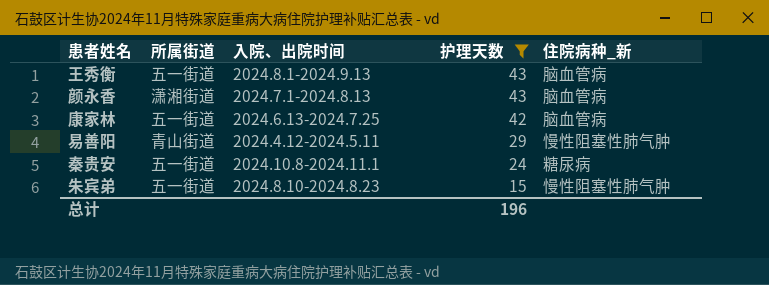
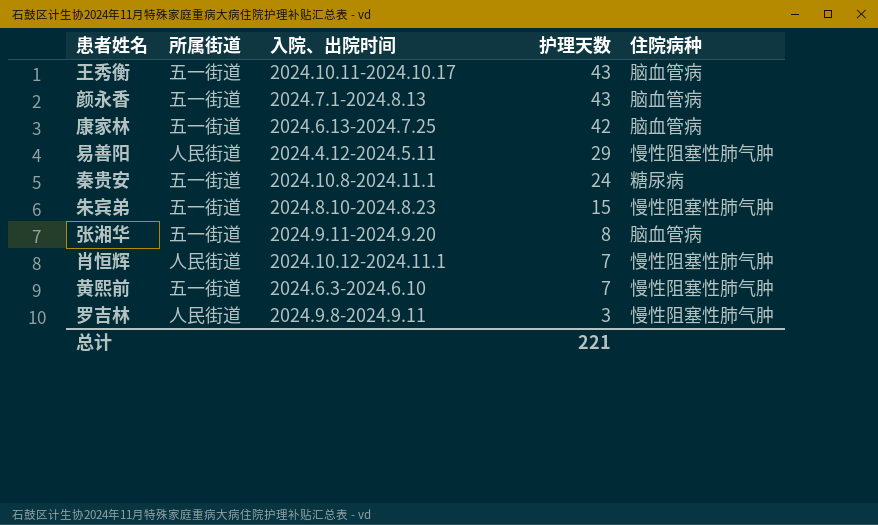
filter: 护理天数 >= 15 -> none
column name: 住院病种_新 -> 住院病种
王秀衡 | 入院、出院时间: 2024.8.1-2024.9.13 -> 2024.10.11-2024.10.17
颜永香 | 所属街道: 潇湘街道 -> 五一街道
易善阳 | 所属街道: 青山街道 -> 人民街道
总计 | 护理天数: 196 -> 221

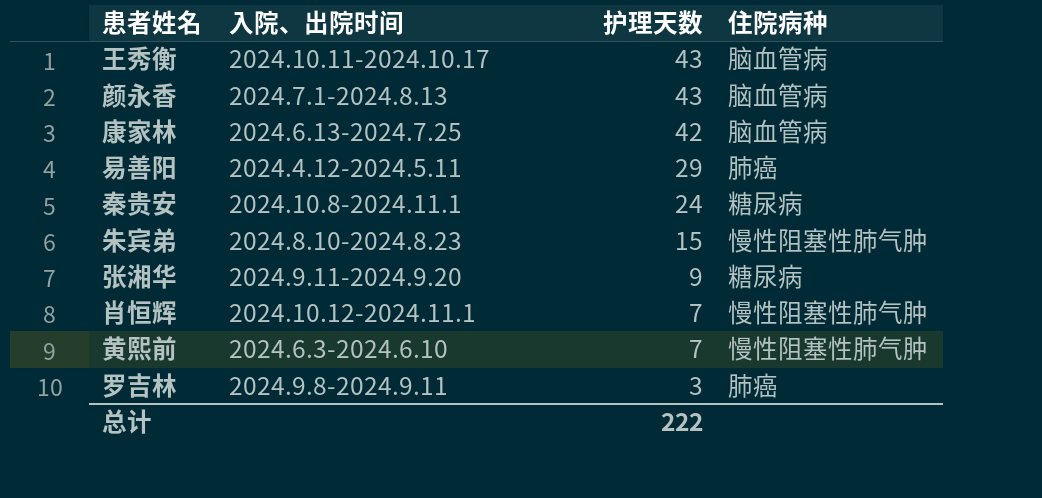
column 所属街道 | position: 2 -> none
易善阳 | 住院病种: 慢性阻塞性肺气肿 -> 肺癌
张湘华 | 护理天数: 8 -> 9
张湘华 | 住院病种: 脑血管病 -> 糖尿病
罗吉林 | 住院病种: 慢性阻塞性肺气肿 -> 肺癌
总计 | 护理天数: 221 -> 222

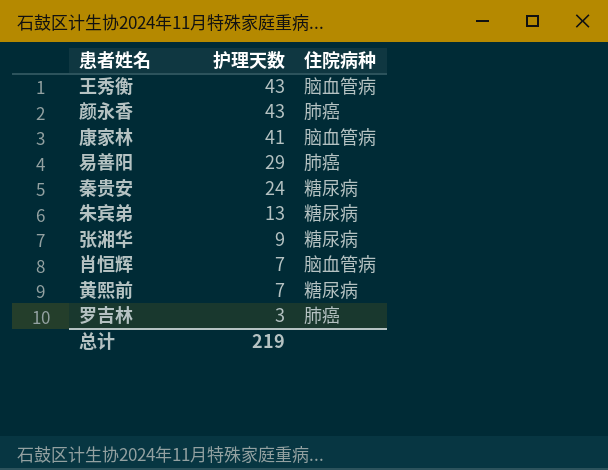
column 入院、出院时间 | position: 2 -> none
颜永香 | 住院病种: 脑血管病 -> 肺癌
康家林 | 护理天数: 42 -> 41
朱宾弟 | 护理天数: 15 -> 13
朱宾弟 | 住院病种: 慢性阻塞性肺气肿 -> 糖尿病
肖恒辉 | 住院病种: 慢性阻塞性肺气肿 -> 脑血管病
黄熙前 | 住院病种: 慢性阻塞性肺气肿 -> 糖尿病
总计 | 护理天数: 222 -> 219

